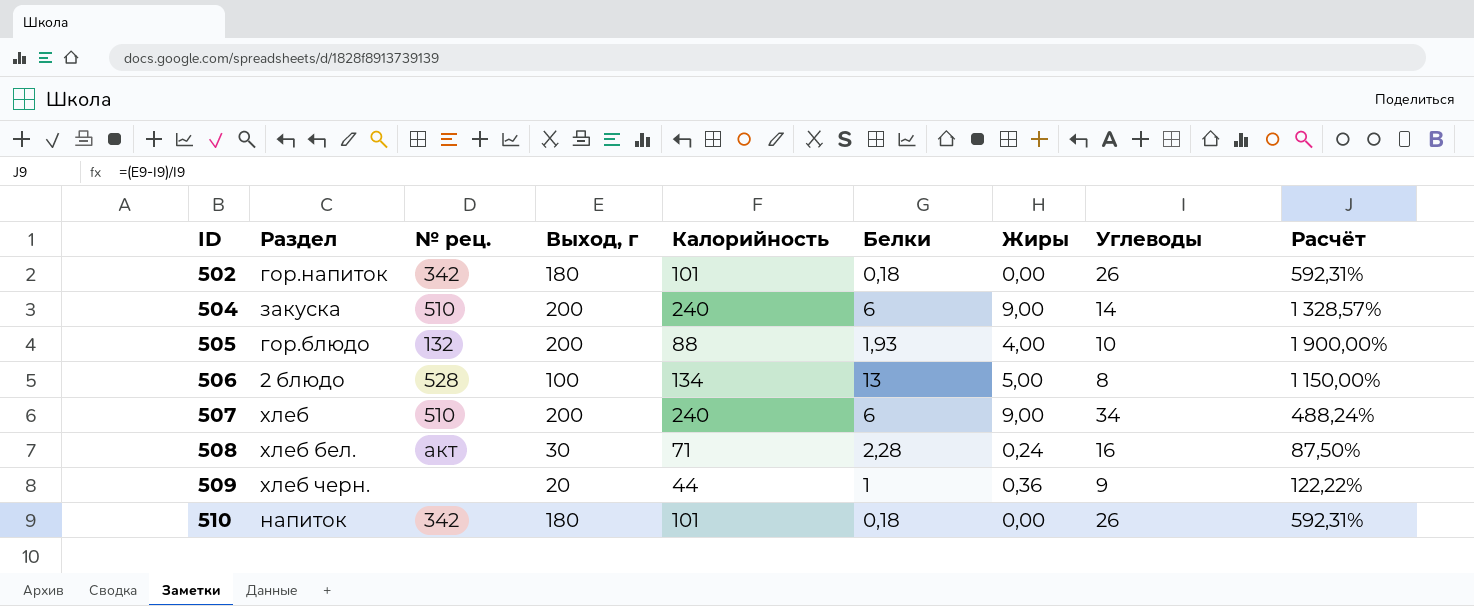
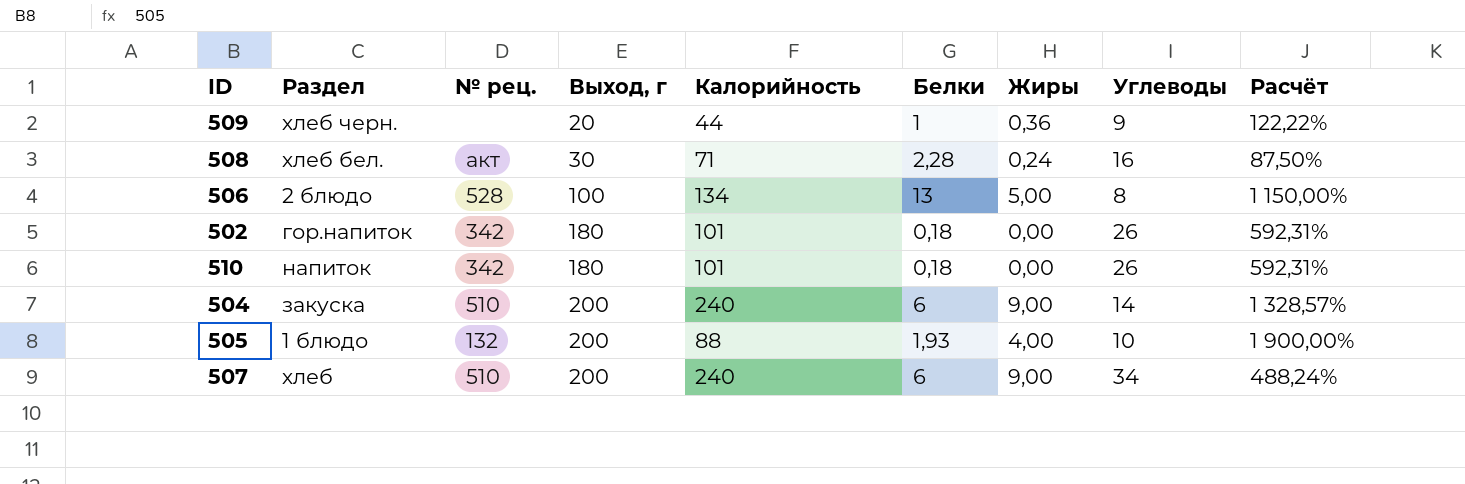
row order: ID ascending -> Выход, г ascending
505 | Раздел: гор.блюдо -> 1 блюдо

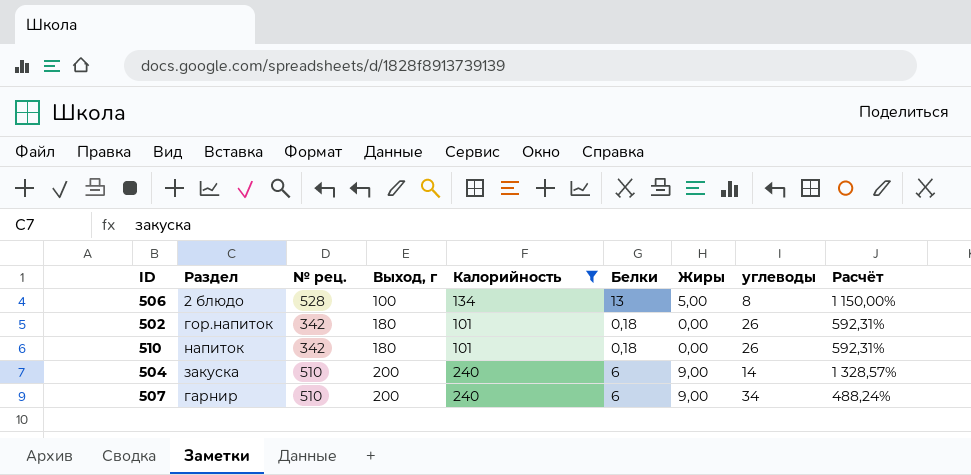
filter: none -> Калорийность >= 101
column name: Углеводы -> углеводы
507 | Раздел: хлеб -> гарнир

